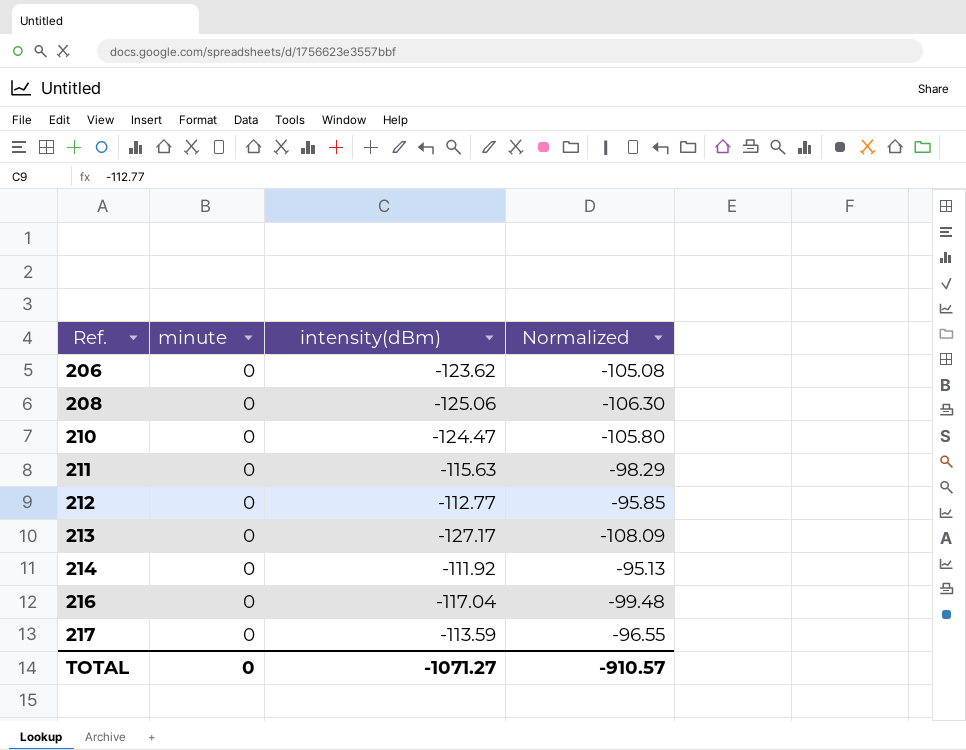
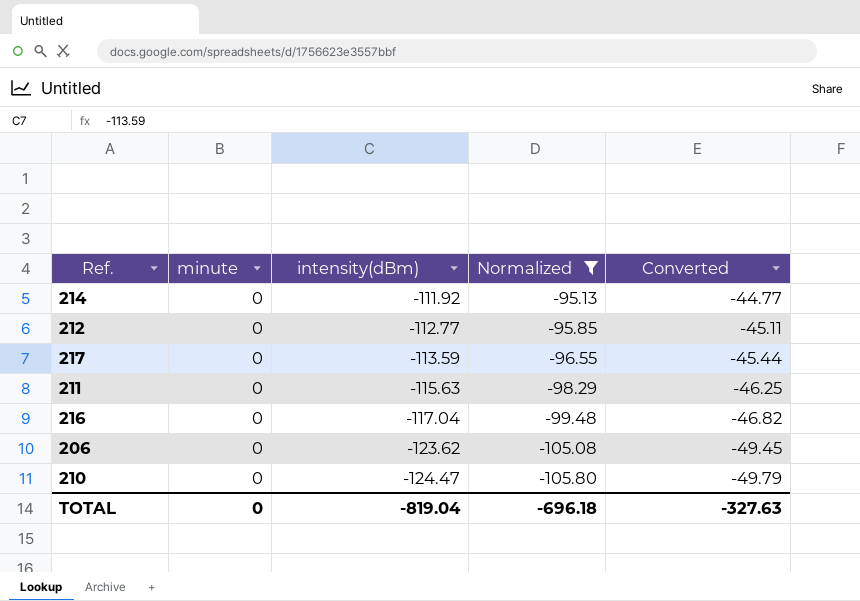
filter: none -> Normalized >= -105.80
row order: Ref. ascending -> intensity(dBm) descending
column Converted | formula: none -> [intensity(dBm)] * 0.4
TOTAL | intensity(dBm): -1071.27 -> -819.04
TOTAL | Normalized: -910.57 -> -696.18

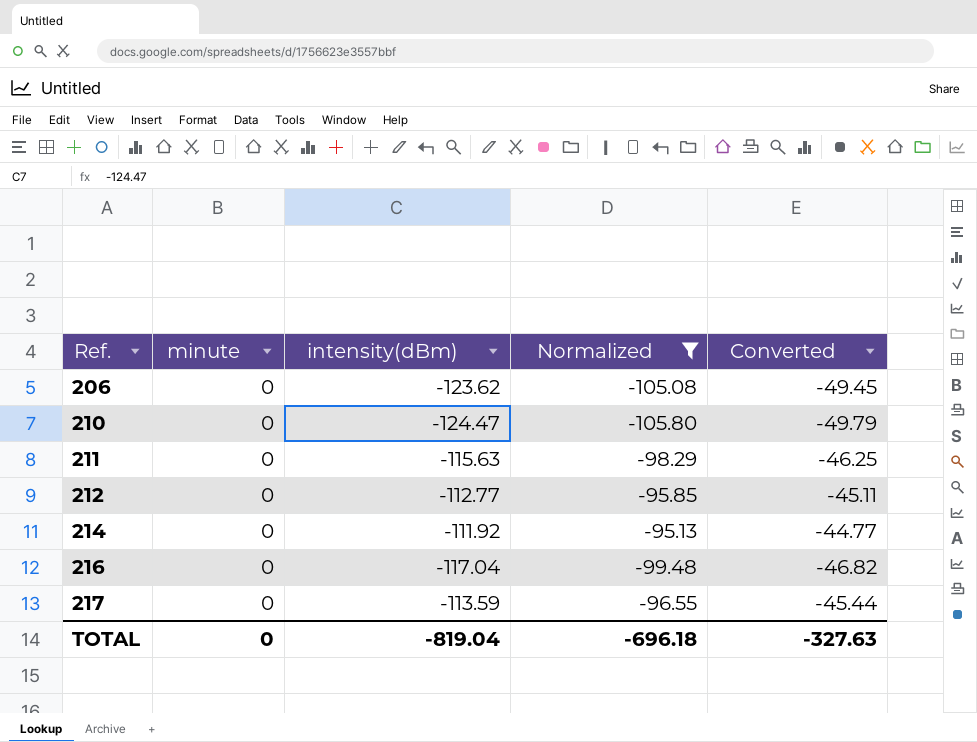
row order: intensity(dBm) descending -> Ref. ascending

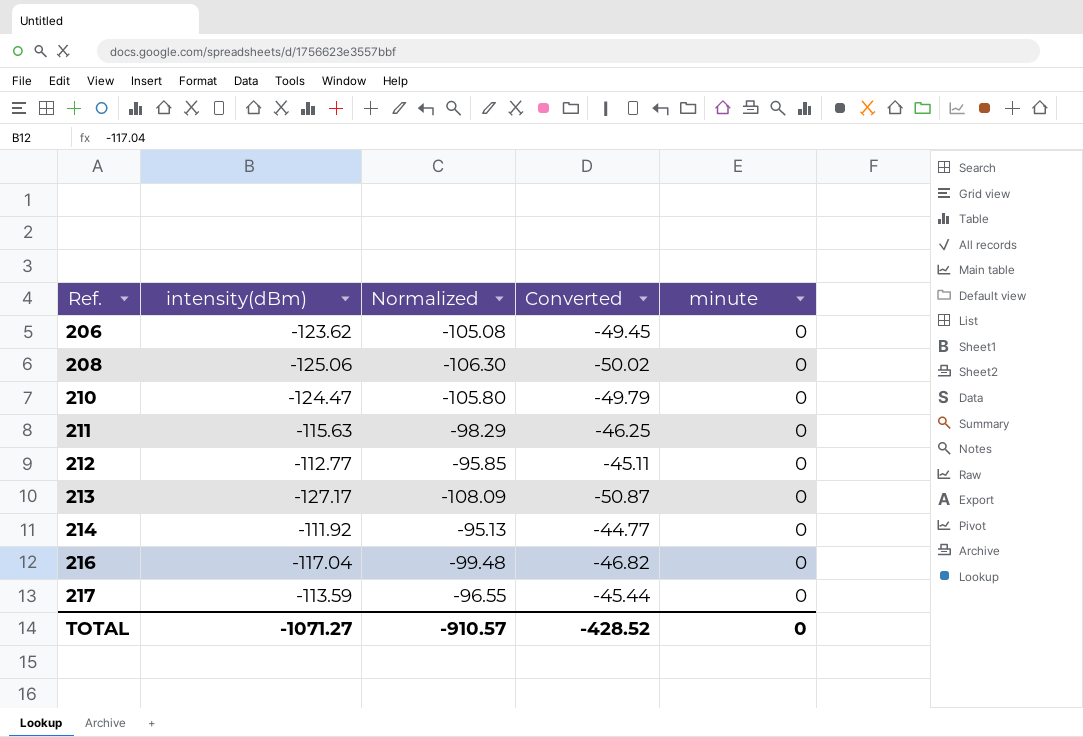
filter: Normalized >= -105.80 -> none
column minute | position: 2 -> 5
TOTAL | intensity(dBm): -819.04 -> -1071.27
TOTAL | Normalized: -696.18 -> -910.57
TOTAL | Converted: -327.63 -> -428.52

